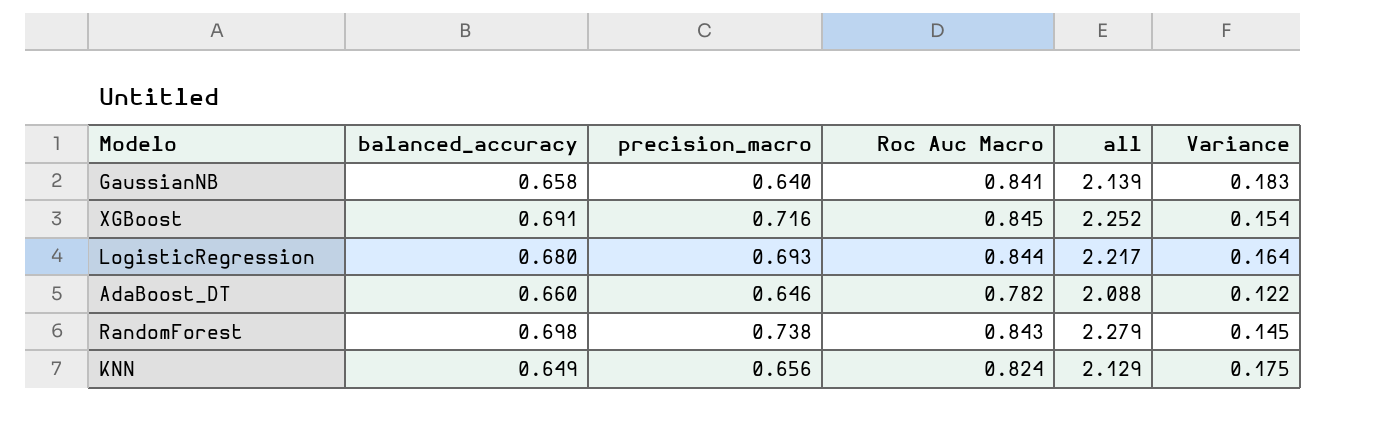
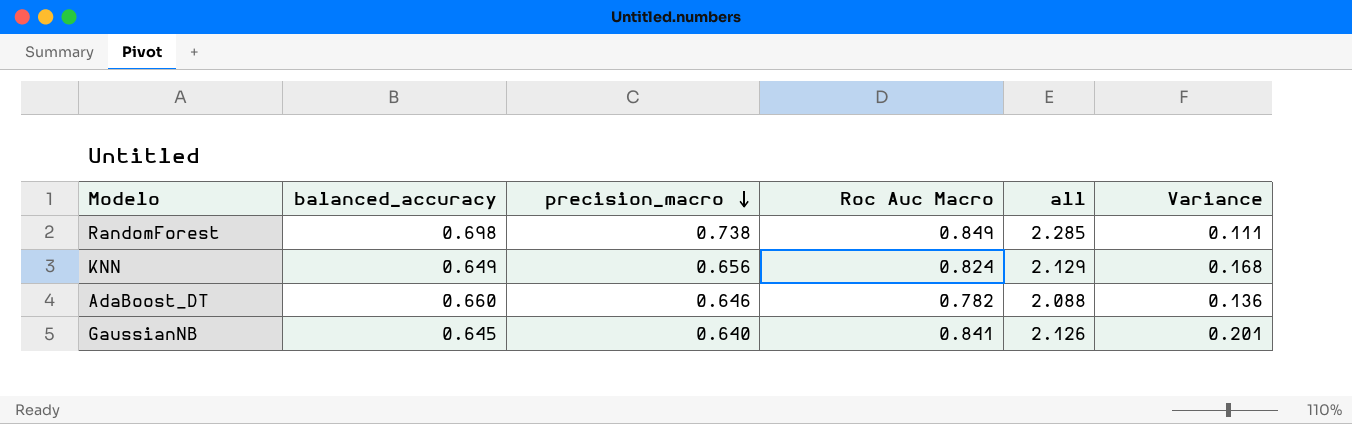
row order: none -> precision_macro descending
column Variance | formula: [Roc Auc Macro] - [balanced_accuracy] -> [Roc Auc Macro] - [precision_macro]
row XGBoost: 0.691 | 0.716 | 0.845 | 2.252 | 0.154 -> none
row LogisticRegression: 0.680 | 0.693 | 0.844 | 2.217 | 0.164 -> none
RandomForest | Roc Auc Macro: 0.843 -> 0.849
RandomForest | all: 2.279 -> 2.285
GaussianNB | balanced_accuracy: 0.658 -> 0.645
GaussianNB | all: 2.139 -> 2.126

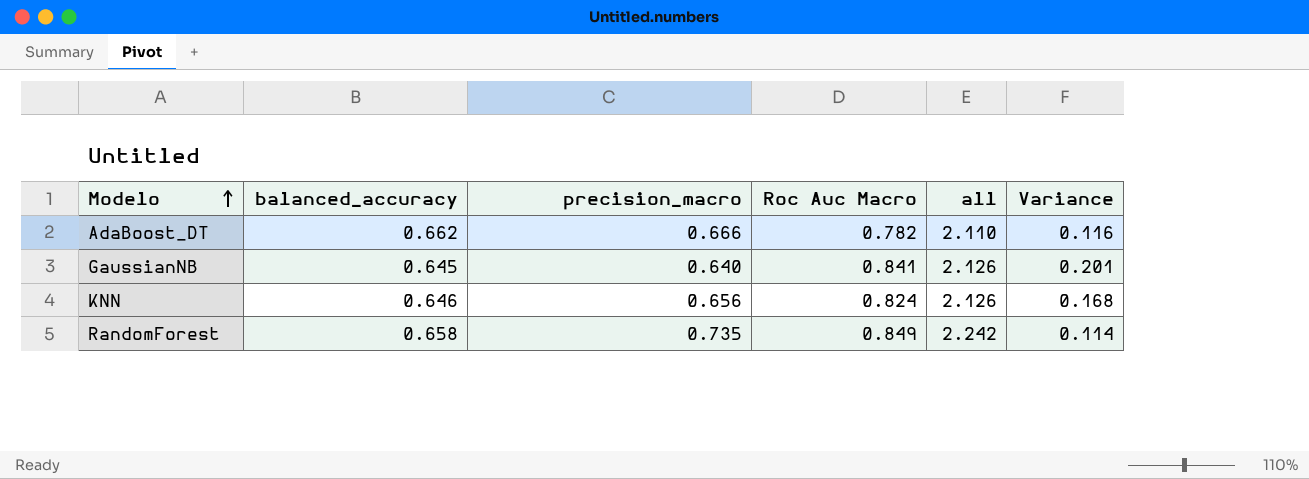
row order: precision_macro descending -> Modelo ascending
AdaBoost_DT | balanced_accuracy: 0.660 -> 0.662
AdaBoost_DT | precision_macro: 0.646 -> 0.666
AdaBoost_DT | all: 2.088 -> 2.110
AdaBoost_DT | Variance: 0.136 -> 0.116
KNN | balanced_accuracy: 0.649 -> 0.646
KNN | all: 2.129 -> 2.126
RandomForest | balanced_accuracy: 0.698 -> 0.658
RandomForest | precision_macro: 0.738 -> 0.735
RandomForest | all: 2.285 -> 2.242
RandomForest | Variance: 0.111 -> 0.114

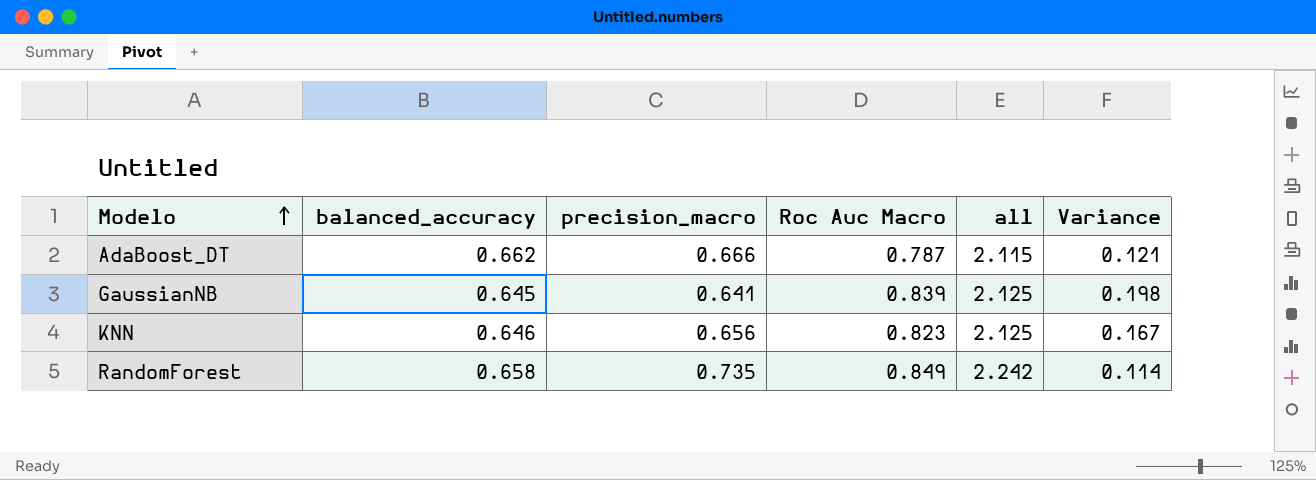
AdaBoost_DT | Roc Auc Macro: 0.782 -> 0.787
AdaBoost_DT | all: 2.110 -> 2.115
AdaBoost_DT | Variance: 0.116 -> 0.121
GaussianNB | precision_macro: 0.640 -> 0.641
GaussianNB | Roc Auc Macro: 0.841 -> 0.839
GaussianNB | all: 2.126 -> 2.125
GaussianNB | Variance: 0.201 -> 0.198
KNN | Roc Auc Macro: 0.824 -> 0.823
KNN | all: 2.126 -> 2.125
KNN | Variance: 0.168 -> 0.167

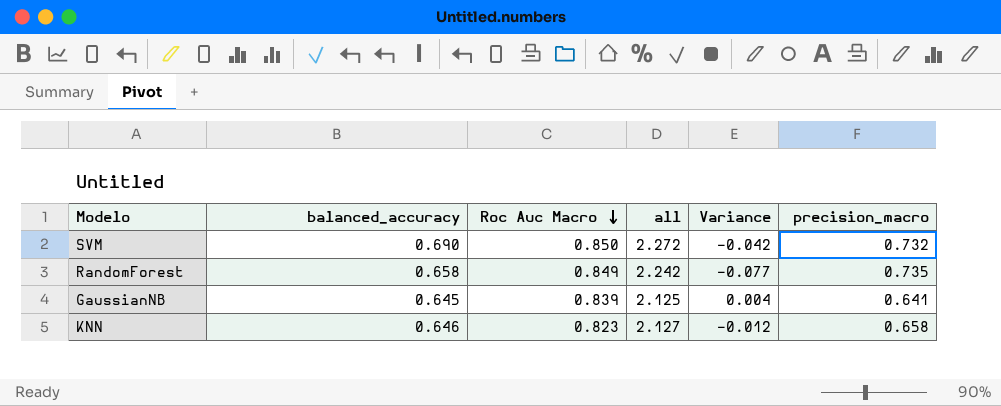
row order: Modelo ascending -> Roc Auc Macro descending
column Variance | formula: [Roc Auc Macro] - [precision_macro] -> [balanced_accuracy] - [precision_macro]
column precision_macro | position: 3 -> 6
row AdaBoost_DT: 0.662 | 0.666 | 0.787 | 2.115 | 0.121 -> none
row SVM: none -> 0.690 | 0.850 | 2.272 | -0.042 | 0.732
KNN | all: 2.125 -> 2.127
KNN | precision_macro: 0.656 -> 0.658

